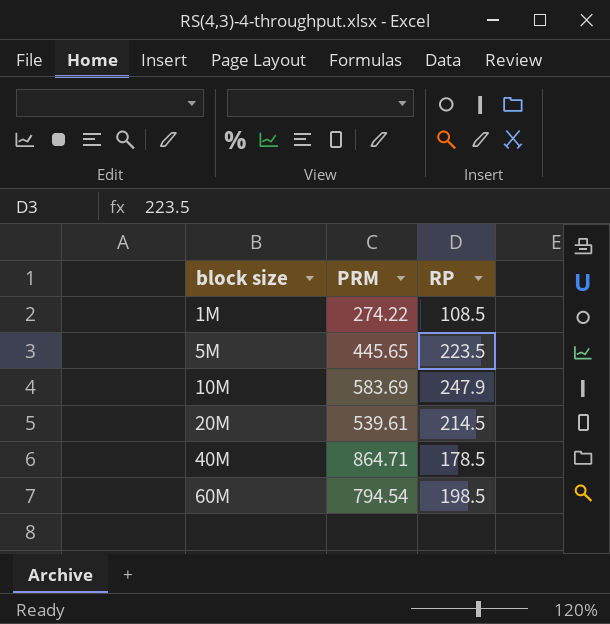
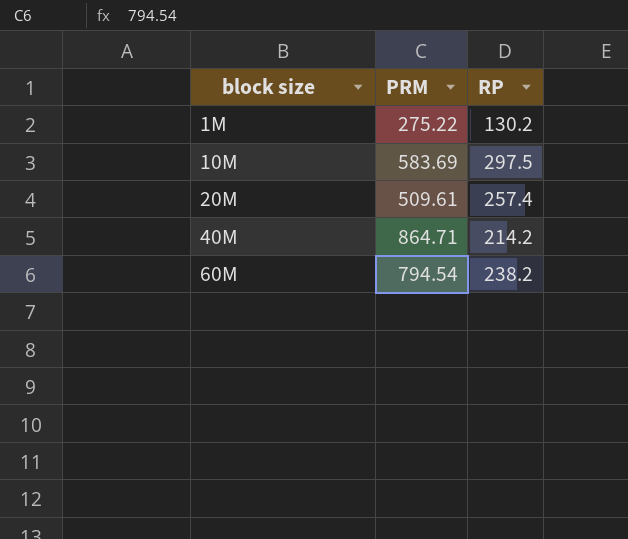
row 5M: 445.65 | 223.5 -> none
1M | PRM: 274.22 -> 275.22
1M | RP: 108.5 -> 130.2
10M | RP: 247.9 -> 297.5
20M | PRM: 539.61 -> 509.61
20M | RP: 214.5 -> 257.4
40M | RP: 178.5 -> 214.2
60M | RP: 198.5 -> 238.2

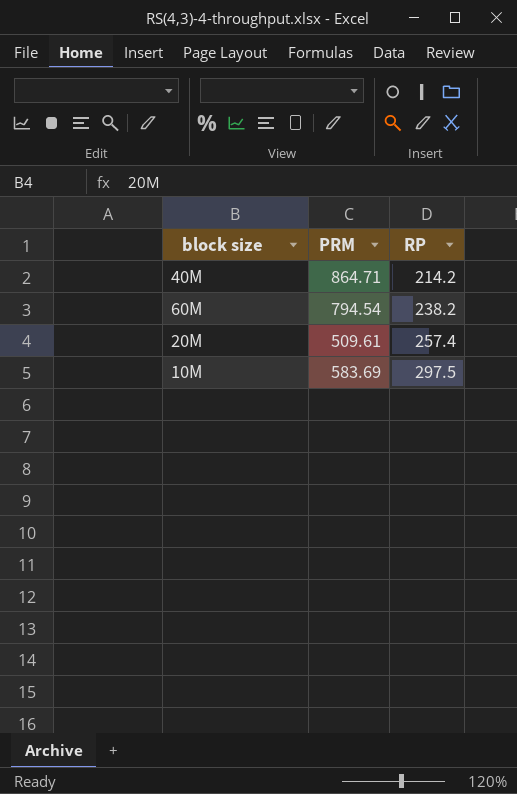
row order: block size ascending -> RP ascending
row 1M: 275.22 | 130.2 -> none

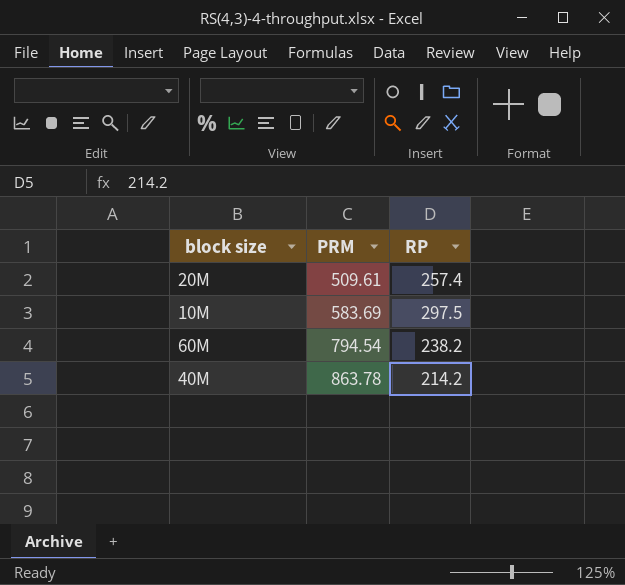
row order: RP ascending -> PRM ascending
40M | PRM: 864.71 -> 863.78

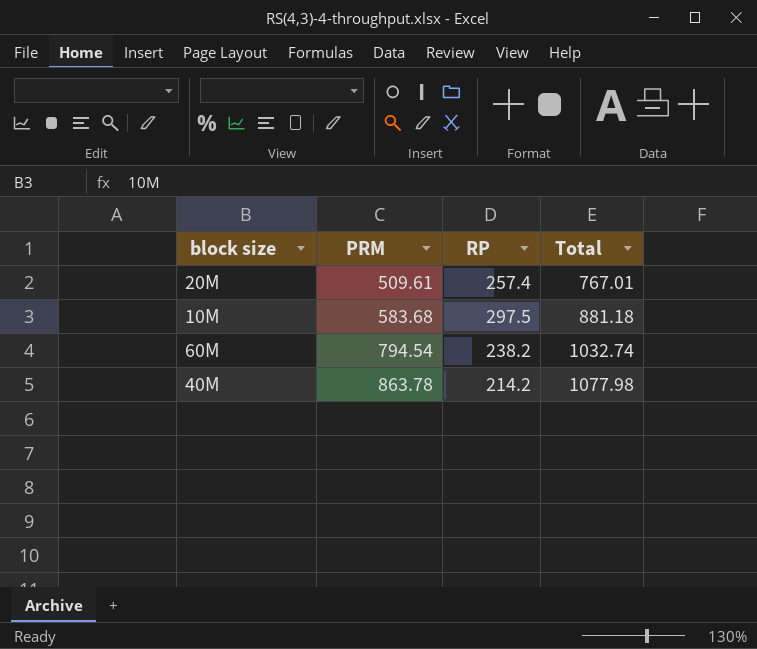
column Total | formula: none -> [PRM] + [RP]
10M | PRM: 583.69 -> 583.68

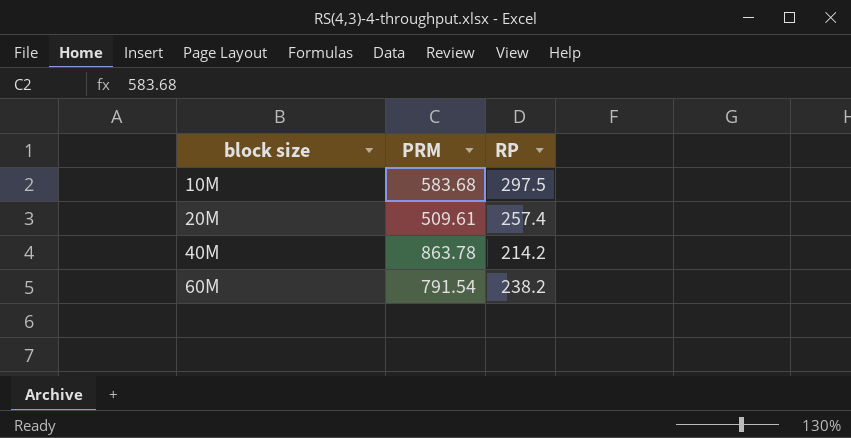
row order: PRM ascending -> block size ascending
column Total | formula: [PRM] + [RP] -> none
60M | PRM: 794.54 -> 791.54

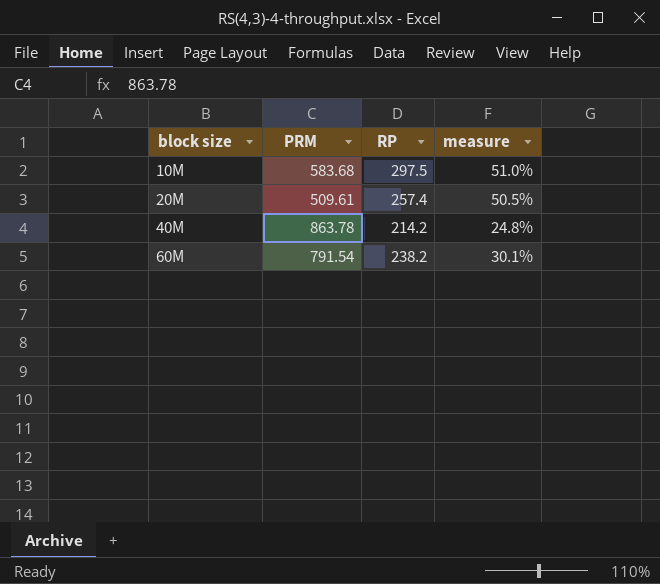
column measure | formula: none -> [RP] / [PRM]

